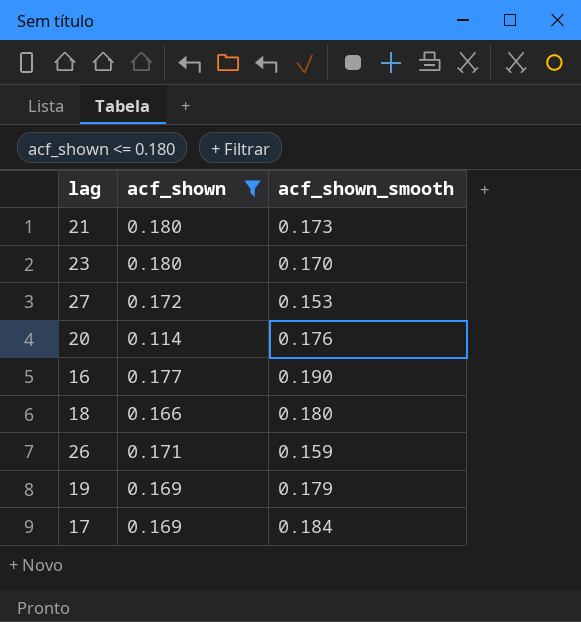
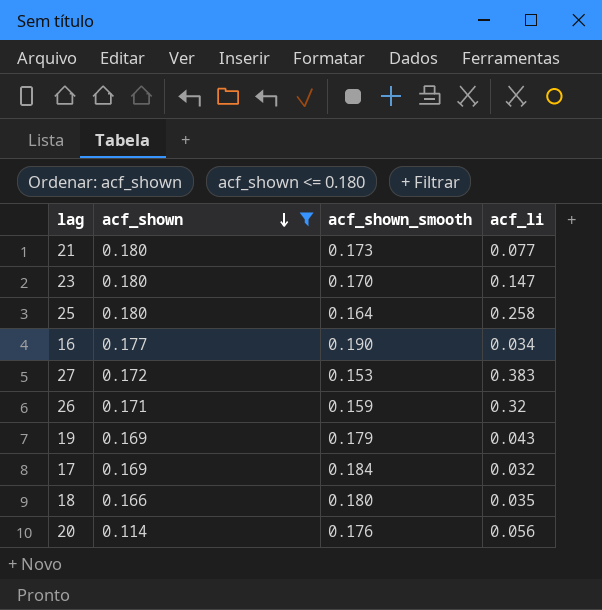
row order: none -> acf_shown descending
column acf_li | position: none -> 4
row 25: none -> 0.180 | 0.164 | 0.258

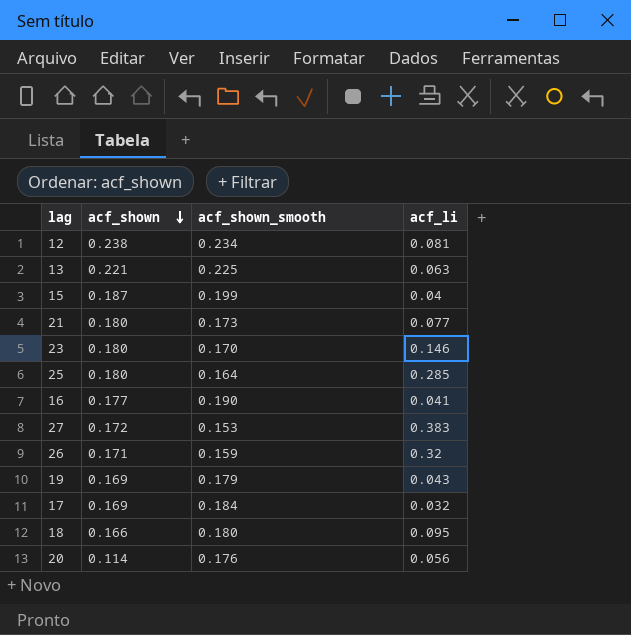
filter: acf_shown <= 0.180 -> none
23 | acf_li: 0.147 -> 0.146
25 | acf_li: 0.258 -> 0.285
16 | acf_li: 0.034 -> 0.041
18 | acf_li: 0.035 -> 0.095

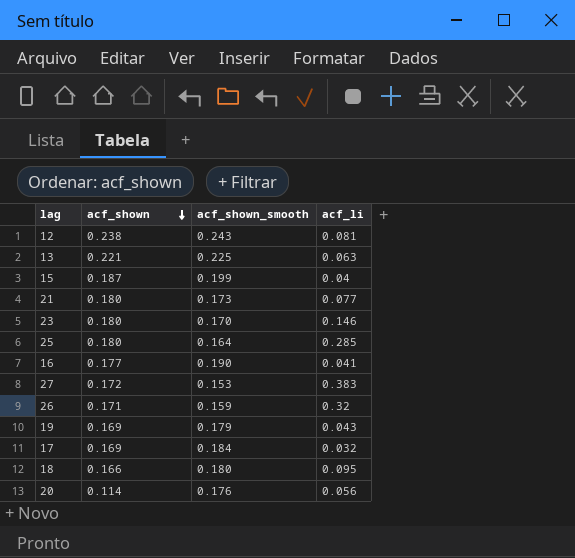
12 | acf_shown_smooth: 0.234 -> 0.243

